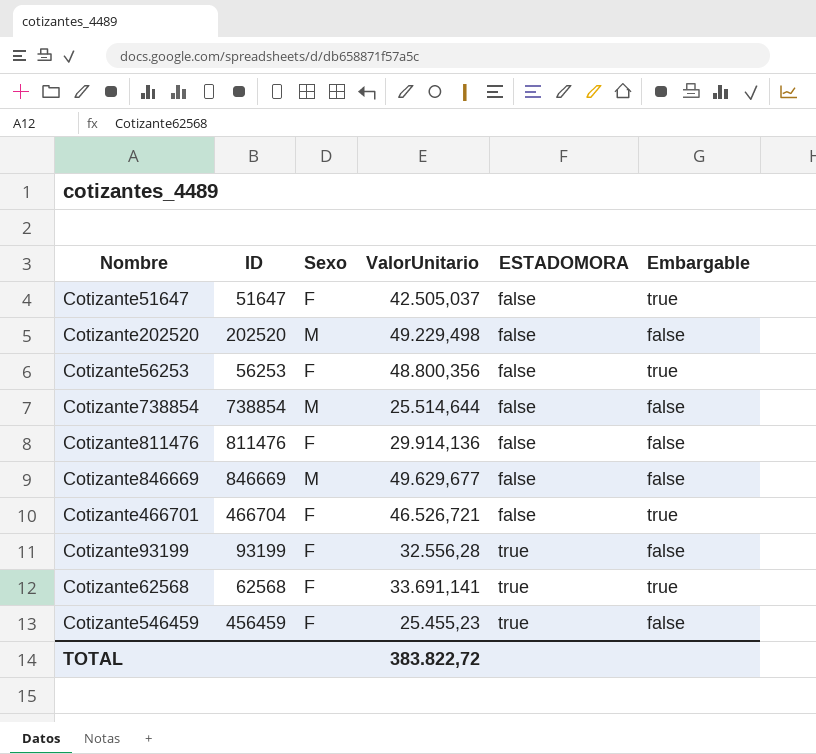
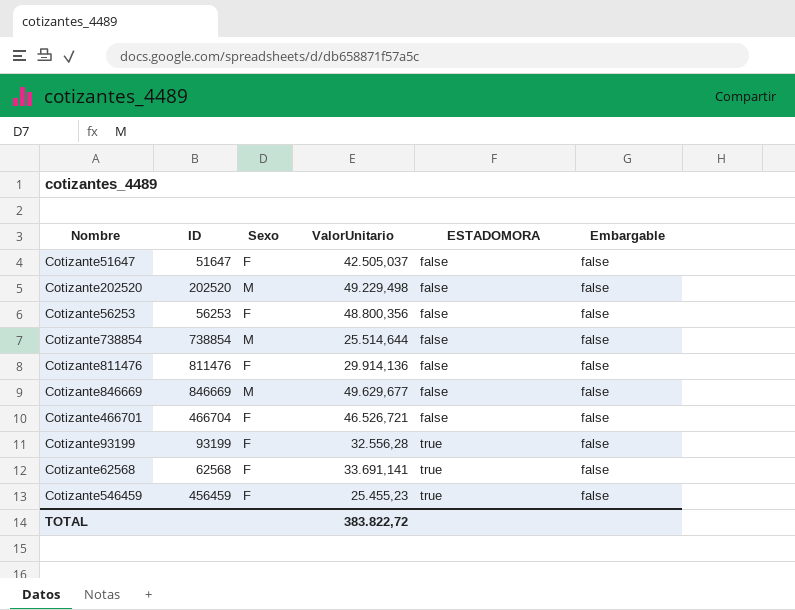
Cotizante51647 | Embargable: true -> false
Cotizante56253 | Embargable: true -> false
Cotizante466701 | Embargable: true -> false
Cotizante62568 | Embargable: true -> false

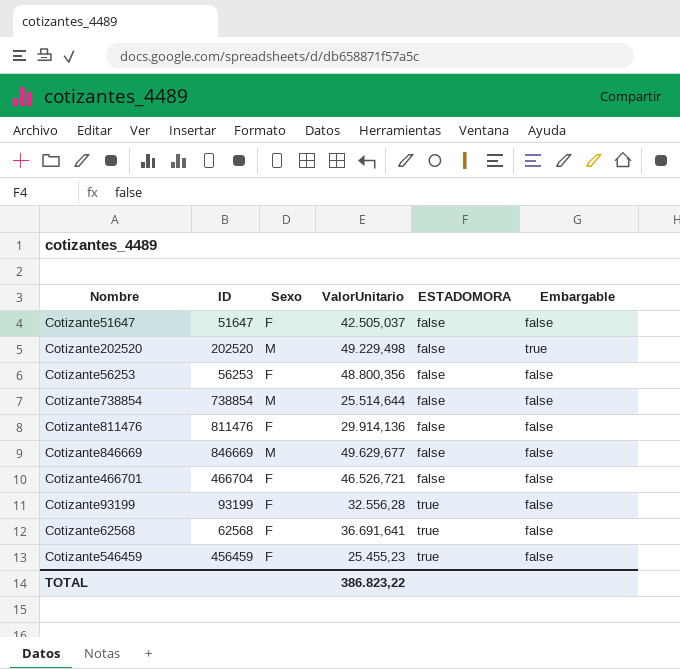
Cotizante202520 | Embargable: false -> true
Cotizante62568 | ValorUnitario: 33.691,141 -> 36.691,641
TOTAL | ValorUnitario: 383.822,72 -> 386.823,22

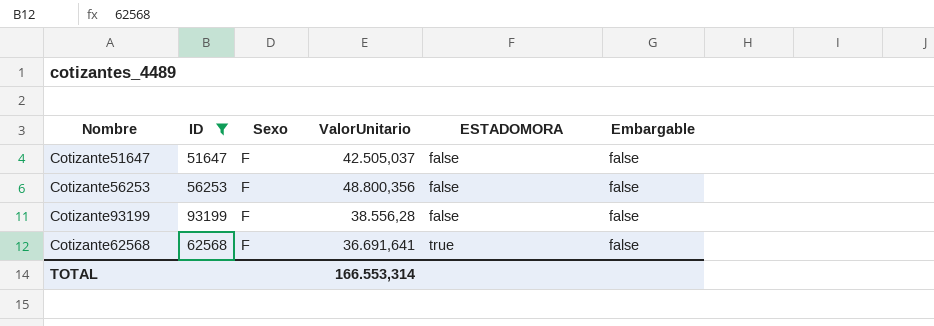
filter: none -> ID <= 93199
Cotizante93199 | ValorUnitario: 32.556,28 -> 38.556,28
Cotizante93199 | ESTADOMORA: true -> false
TOTAL | ValorUnitario: 386.823,22 -> 166.553,314

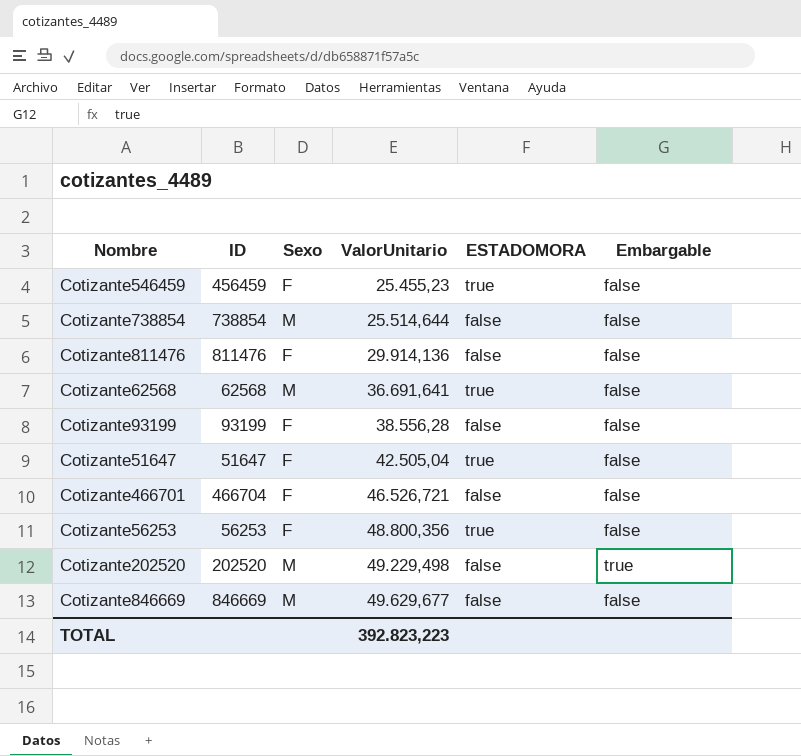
filter: ID <= 93199 -> none
row order: ESTADOMORA ascending -> ValorUnitario ascending
Cotizante62568 | Sexo: F -> M
Cotizante51647 | ValorUnitario: 42.505,037 -> 42.505,04
Cotizante51647 | ESTADOMORA: false -> true
Cotizante56253 | ESTADOMORA: false -> true
TOTAL | ValorUnitario: 166.553,314 -> 392.823,223

